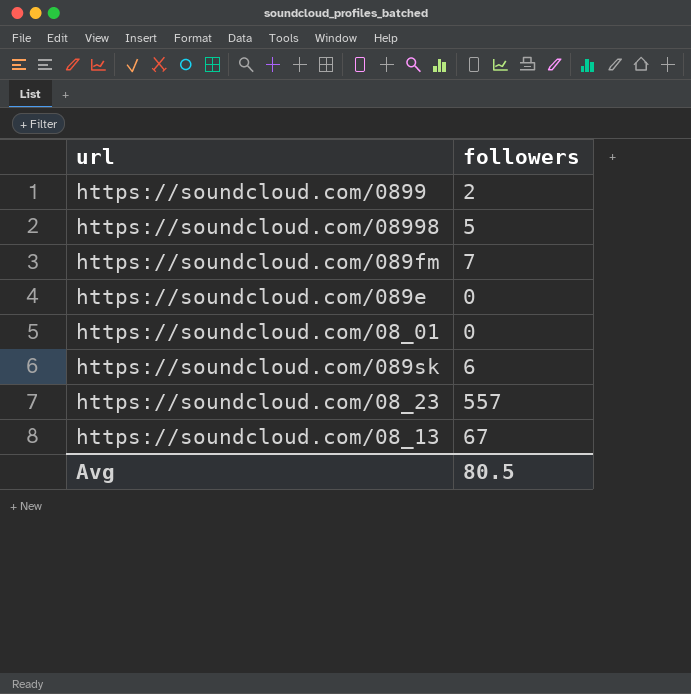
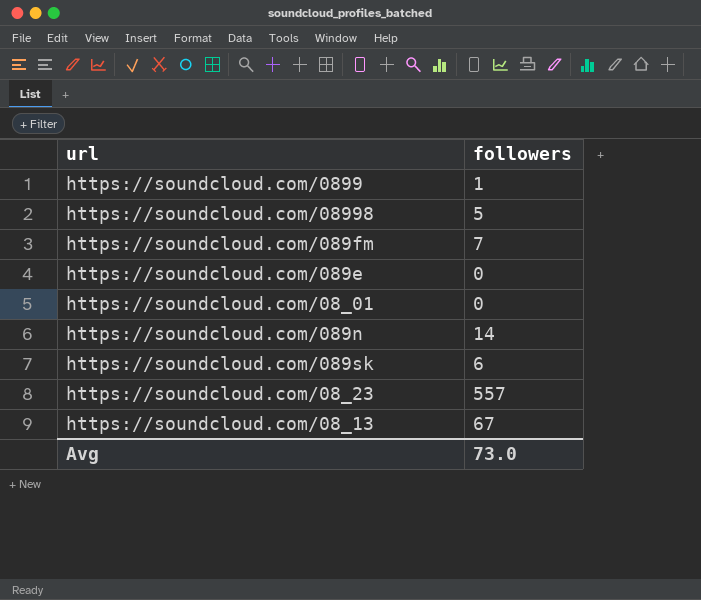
https://soundcloud.com/0899 | followers: 2 -> 1
row https://soundcloud.com/089n: none -> 14
Avg | followers: 80.5 -> 73.0

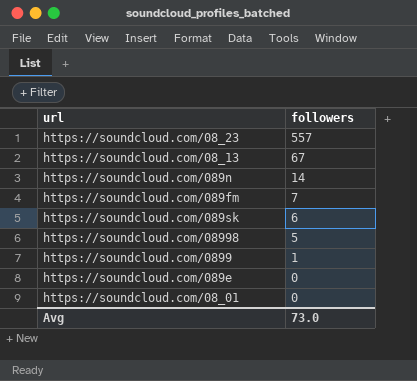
row order: none -> followers descending

